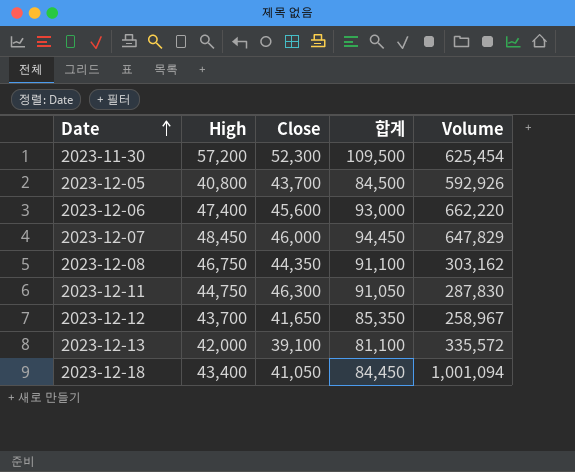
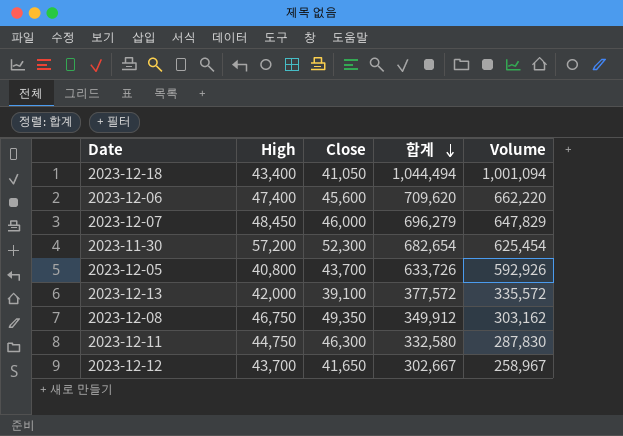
row order: Date ascending -> 합계 descending
column 합계 | formula: [High] + [Close] -> [High] + [Volume]
2023-12-08 | Close: 44,350 -> 49,350

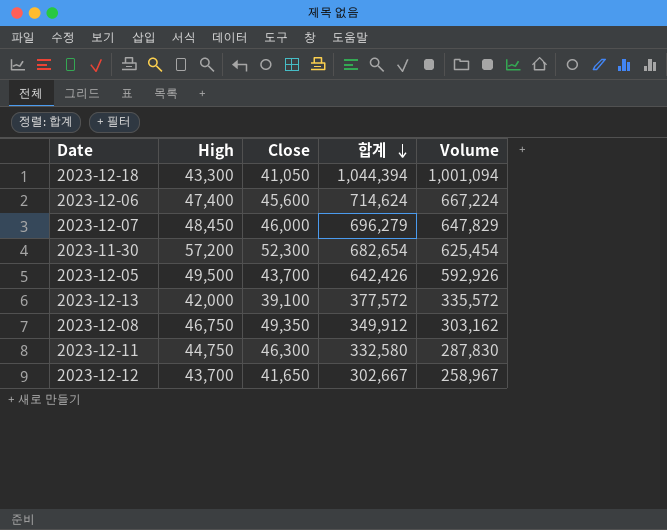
2023-12-18 | High: 43,400 -> 43,300
2023-12-18 | 합계: 1,044,494 -> 1,044,394
2023-12-06 | 합계: 709,620 -> 714,624
2023-12-06 | Volume: 662,220 -> 667,224
2023-12-05 | High: 40,800 -> 49,500
2023-12-05 | 합계: 633,726 -> 642,426

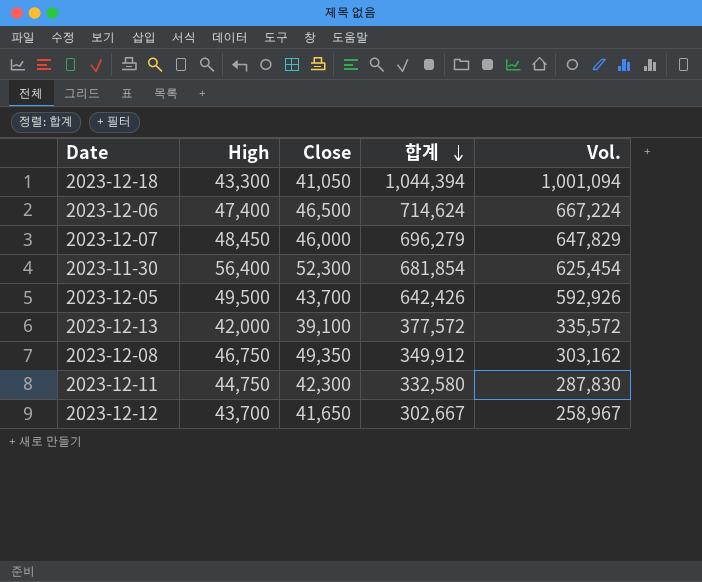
column name: Volume -> Vol.
2023-12-06 | Close: 45,600 -> 46,500
2023-11-30 | High: 57,200 -> 56,400
2023-11-30 | 합계: 682,654 -> 681,854
2023-12-11 | Close: 46,300 -> 42,300

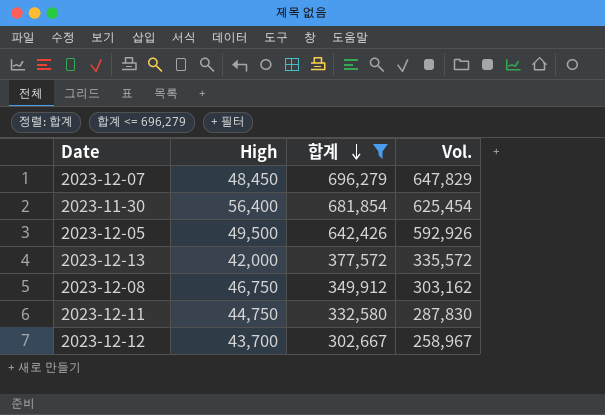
filter: none -> 합계 <= 696,279
column Close | position: 3 -> none

